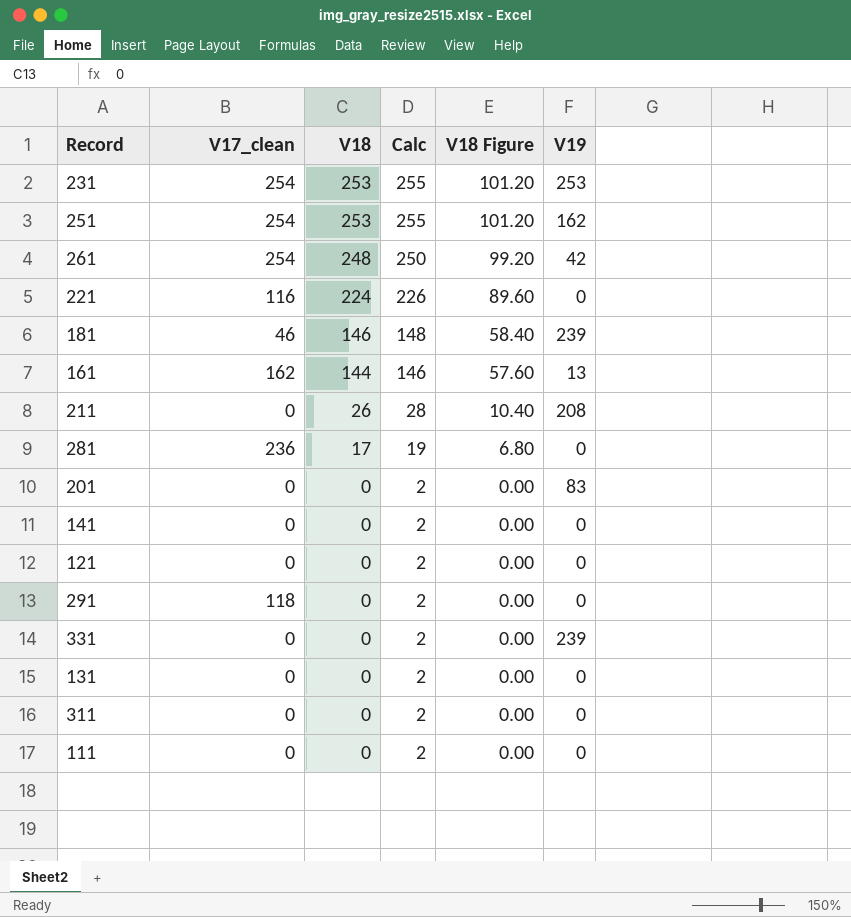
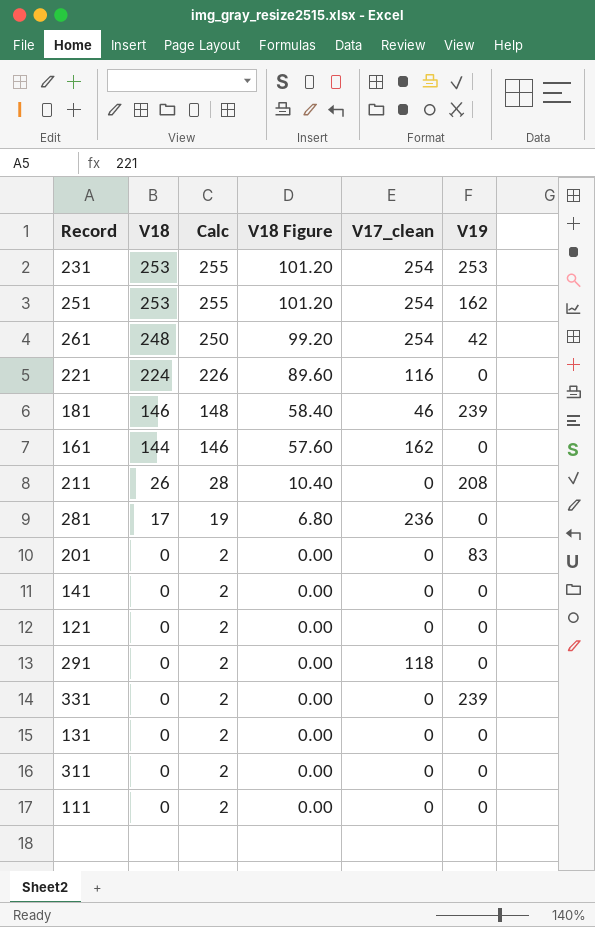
column V17_clean | position: 2 -> 5
161 | V19: 13 -> 0

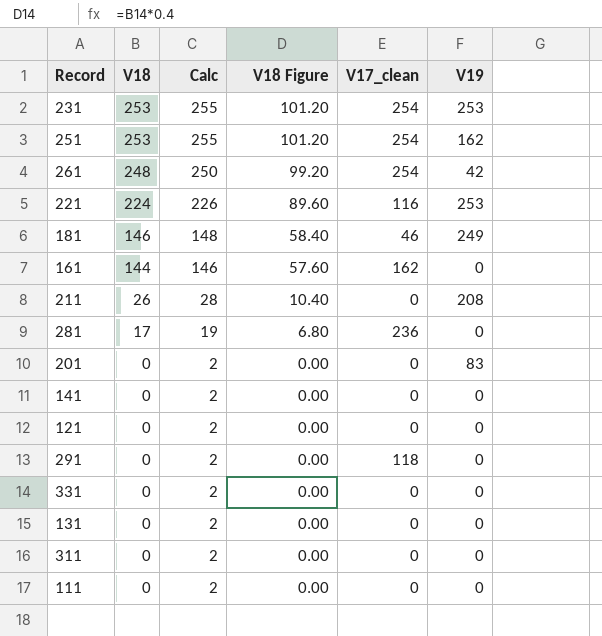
221 | V19: 0 -> 253
181 | V19: 239 -> 249
331 | V19: 239 -> 0

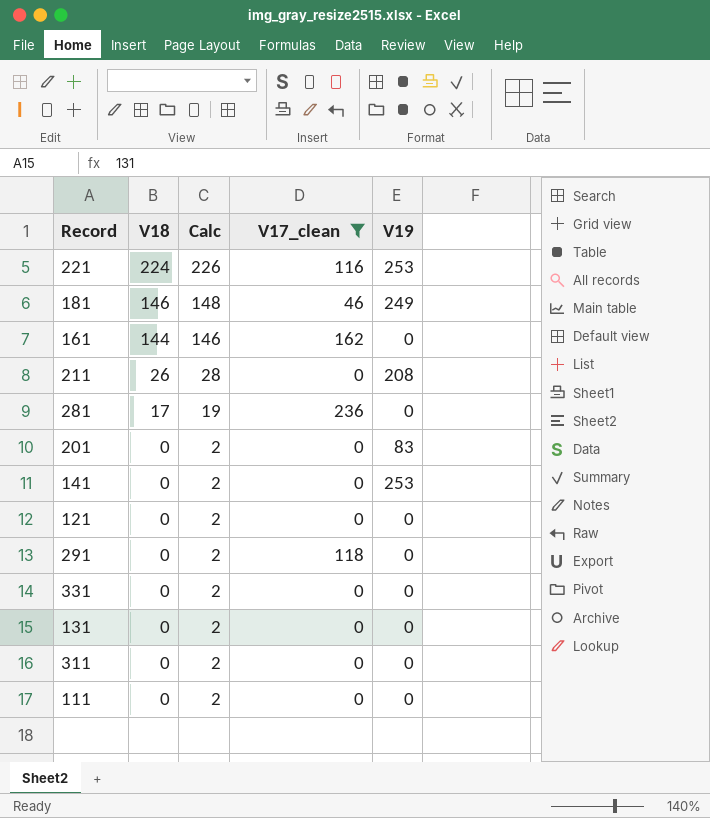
filter: none -> V17_clean != 254
column V18 Figure | formula: [V18] * 0.4 -> none
141 | V19: 0 -> 253

